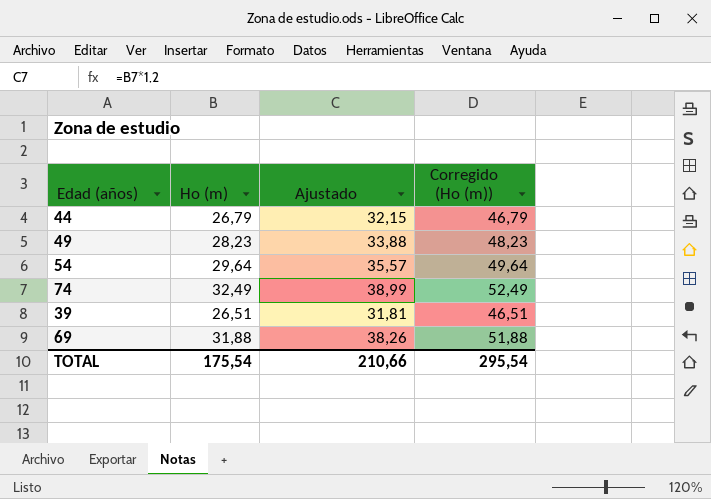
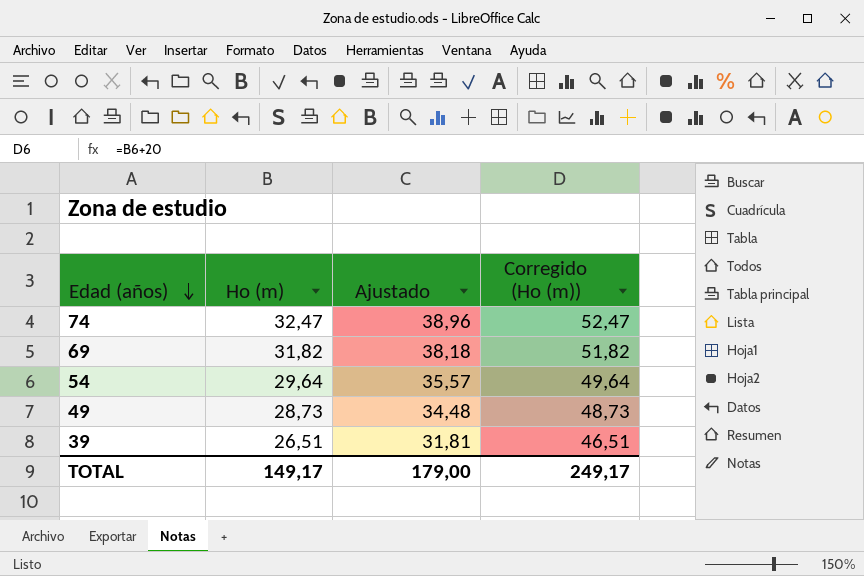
row order: none -> Edad (años) descending
row 44: 26,79 | 32,15 | 46,79 -> none
74 | Ho (m): 32,49 -> 32,47
74 | Ajustado: 38,99 -> 38,96
74 | Corregido (Ho (m)): 52,49 -> 52,47
69 | Ho (m): 31,88 -> 31,82
69 | Ajustado: 38,26 -> 38,18
69 | Corregido (Ho (m)): 51,88 -> 51,82
49 | Ho (m): 28,23 -> 28,73
49 | Ajustado: 33,88 -> 34,48
49 | Corregido (Ho (m)): 48,23 -> 48,73
TOTAL | Ho (m): 175,54 -> 149,17
TOTAL | Ajustado: 210,66 -> 179,00
TOTAL | Corregido (Ho (m)): 295,54 -> 249,17

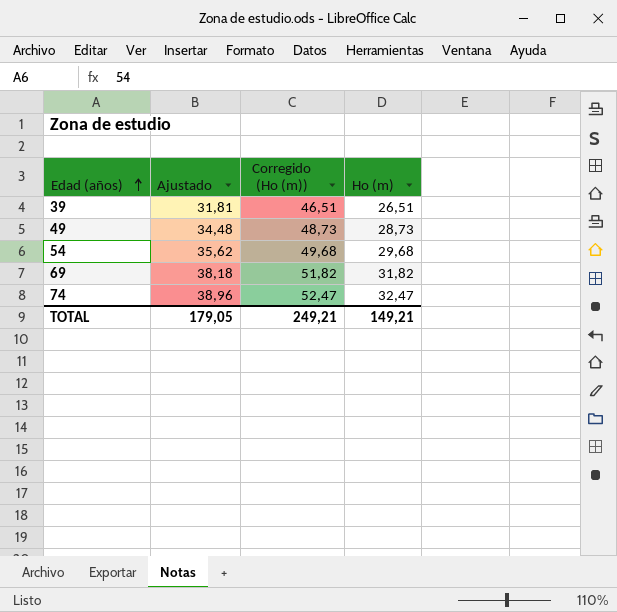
row order: Edad (años) descending -> Edad (años) ascending
column Ho (m) | position: 2 -> 4
54 | Ajustado: 35,57 -> 35,62
54 | Corregido (Ho (m)): 49,64 -> 49,68
54 | Ho (m): 29,64 -> 29,68
TOTAL | Ajustado: 179,00 -> 179,05
TOTAL | Corregido (Ho (m)): 249,17 -> 249,21
TOTAL | Ho (m): 149,17 -> 149,21

